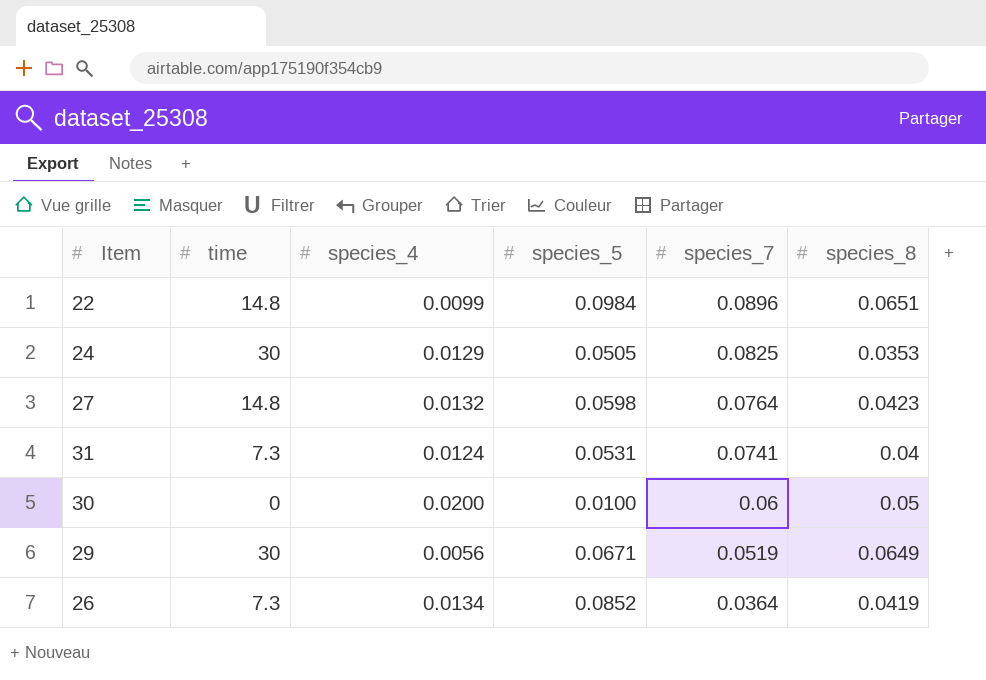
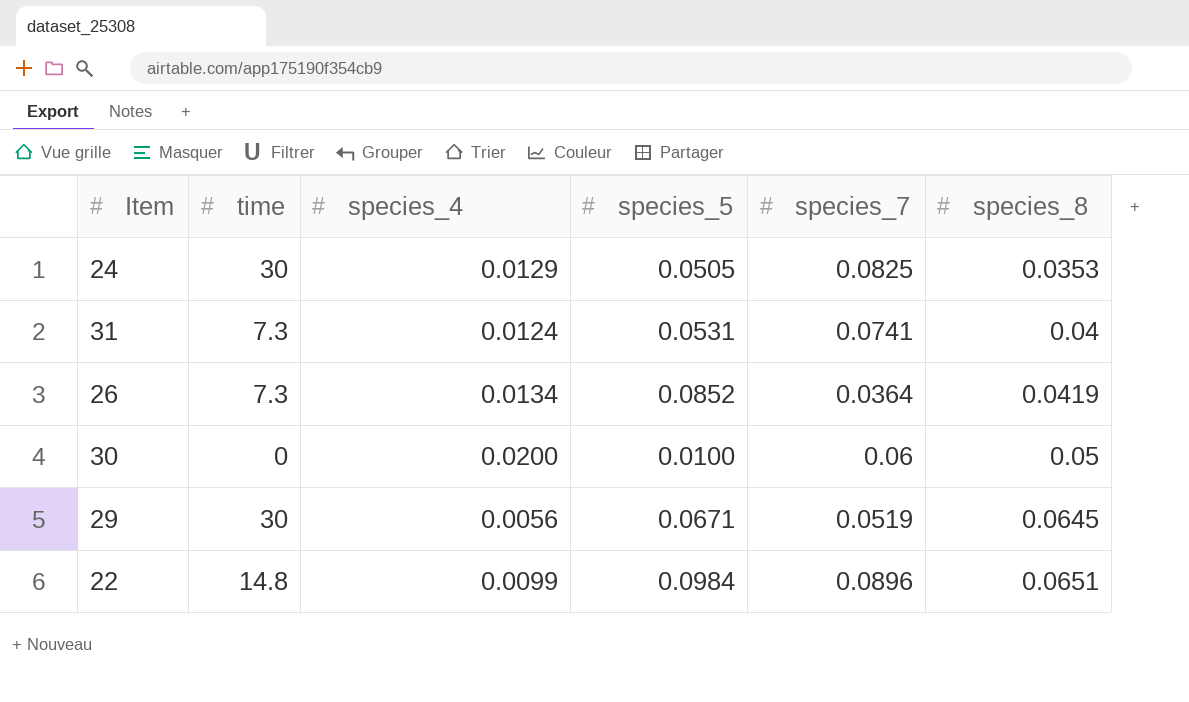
row order: species_7 descending -> species_8 ascending
row 27: 14.8 | 0.0132 | 0.0598 | 0.0764 | 0.0423 -> none
29 | species_8: 0.0649 -> 0.0645

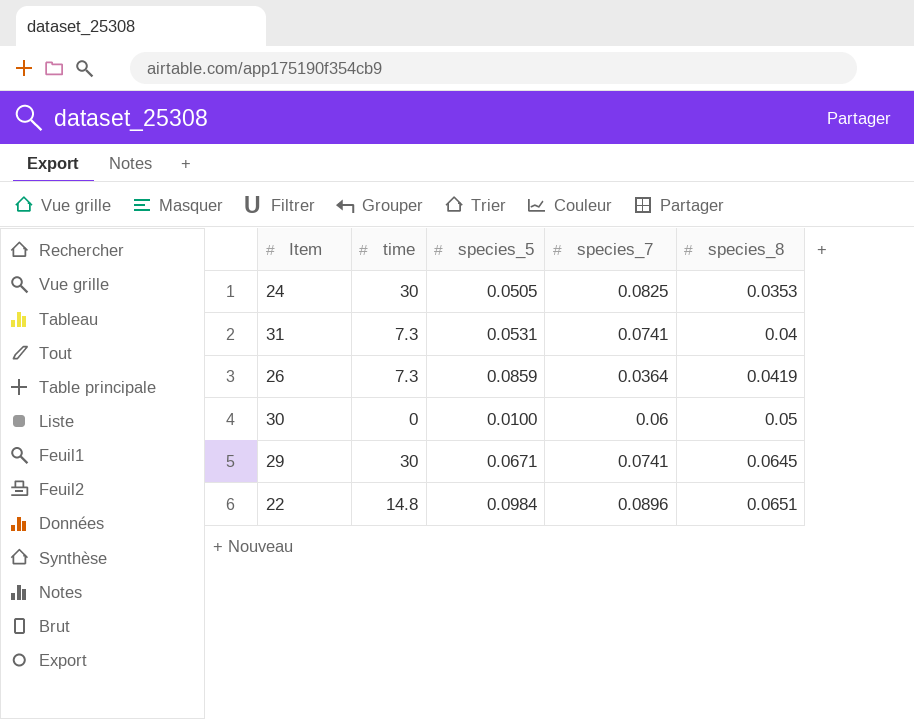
column species_4 | position: 3 -> none
26 | species_5: 0.0852 -> 0.0859
29 | species_7: 0.0519 -> 0.0741

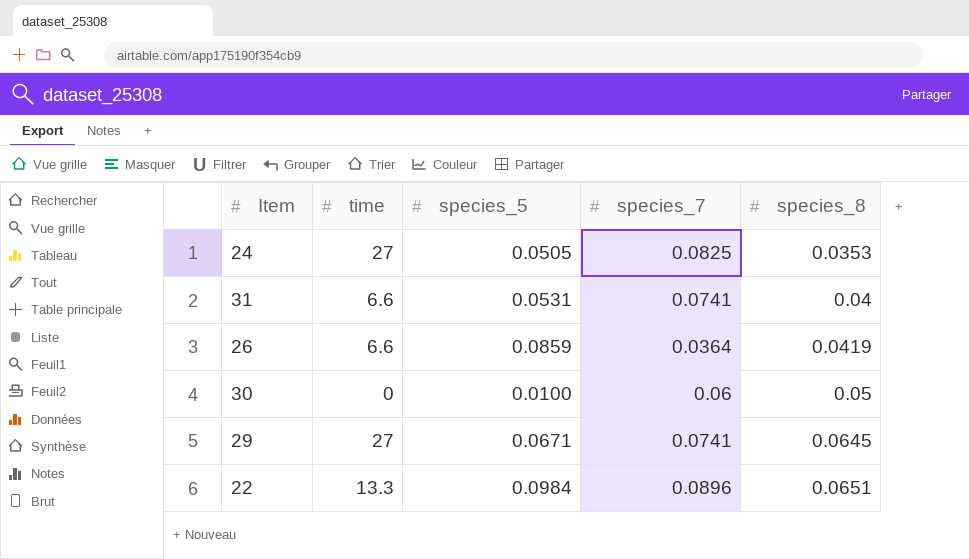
24 | time: 30 -> 27
31 | time: 7.3 -> 6.6
26 | time: 7.3 -> 6.6
29 | time: 30 -> 27
22 | time: 14.8 -> 13.3

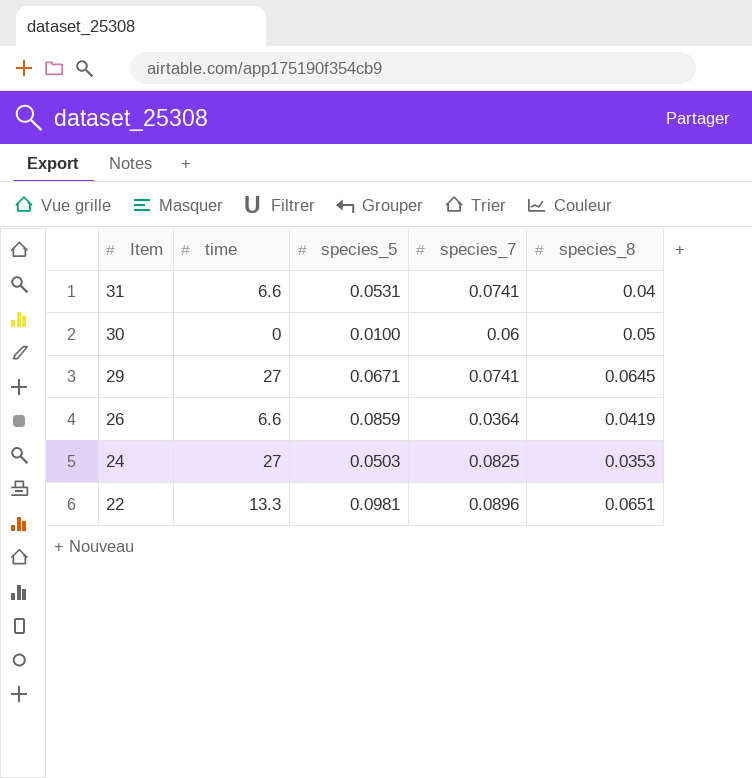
row order: species_8 ascending -> Item descending
24 | species_5: 0.0505 -> 0.0503
22 | species_5: 0.0984 -> 0.0981

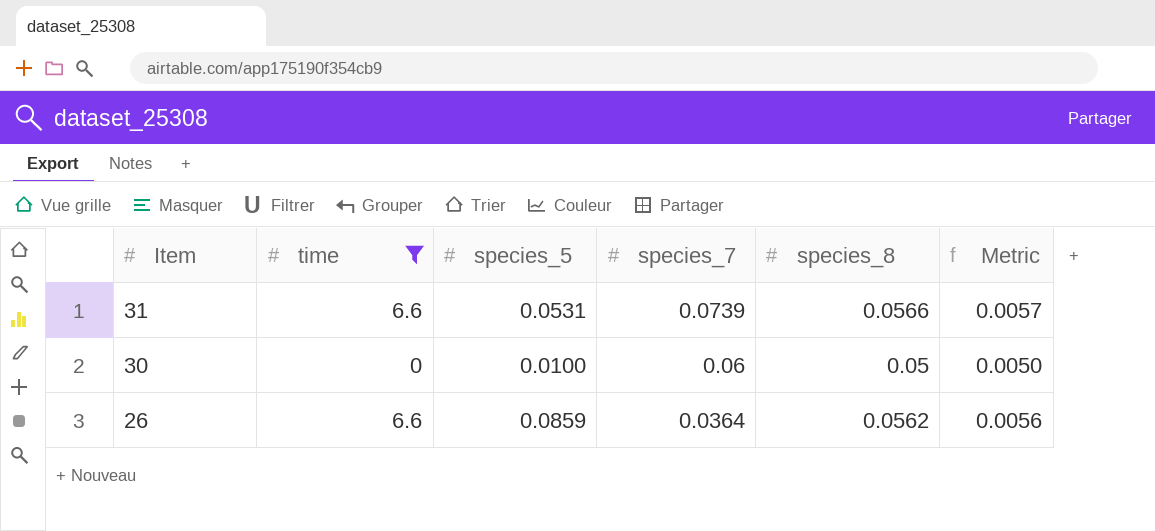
filter: none -> time <= 6.6
column Metric | formula: none -> [species_8] * 0.1
31 | species_7: 0.0741 -> 0.0739
31 | species_8: 0.04 -> 0.0566
26 | species_8: 0.0419 -> 0.0562

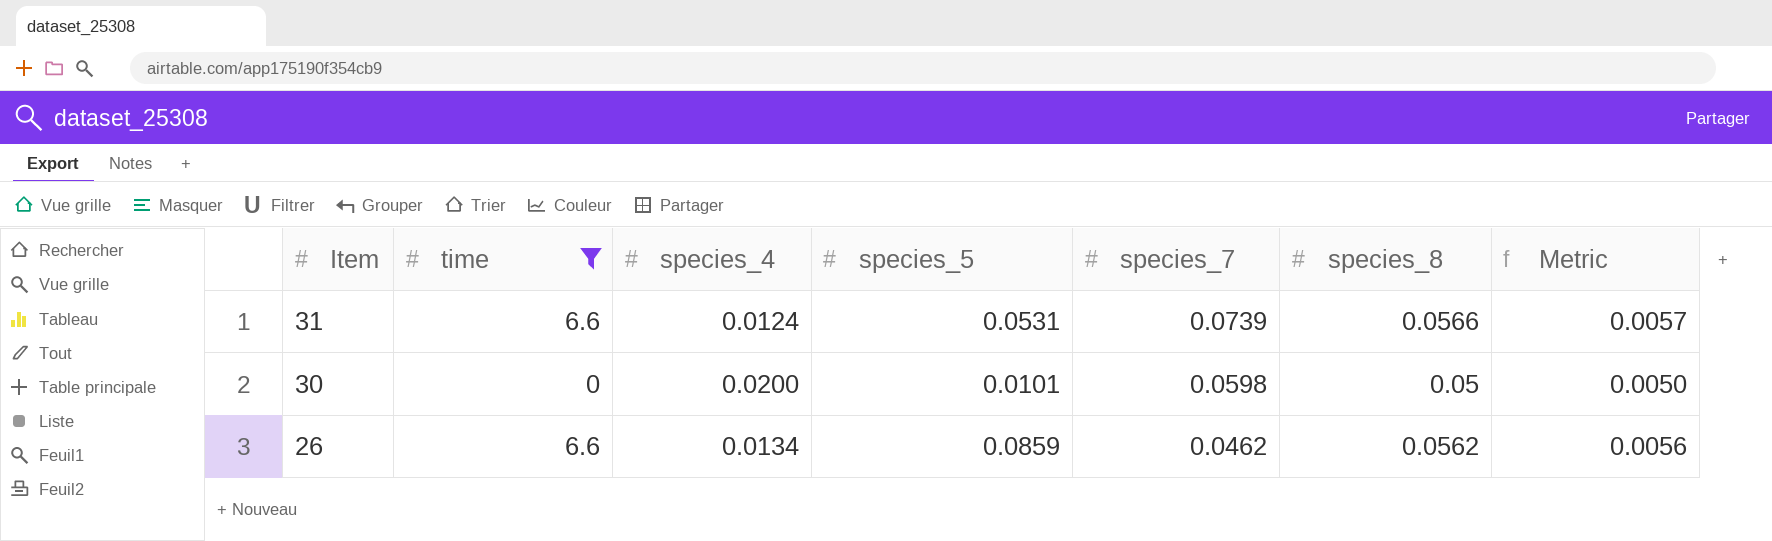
column species_4 | position: none -> 3
30 | species_5: 0.0100 -> 0.0101
30 | species_7: 0.06 -> 0.0598
26 | species_7: 0.0364 -> 0.0462

